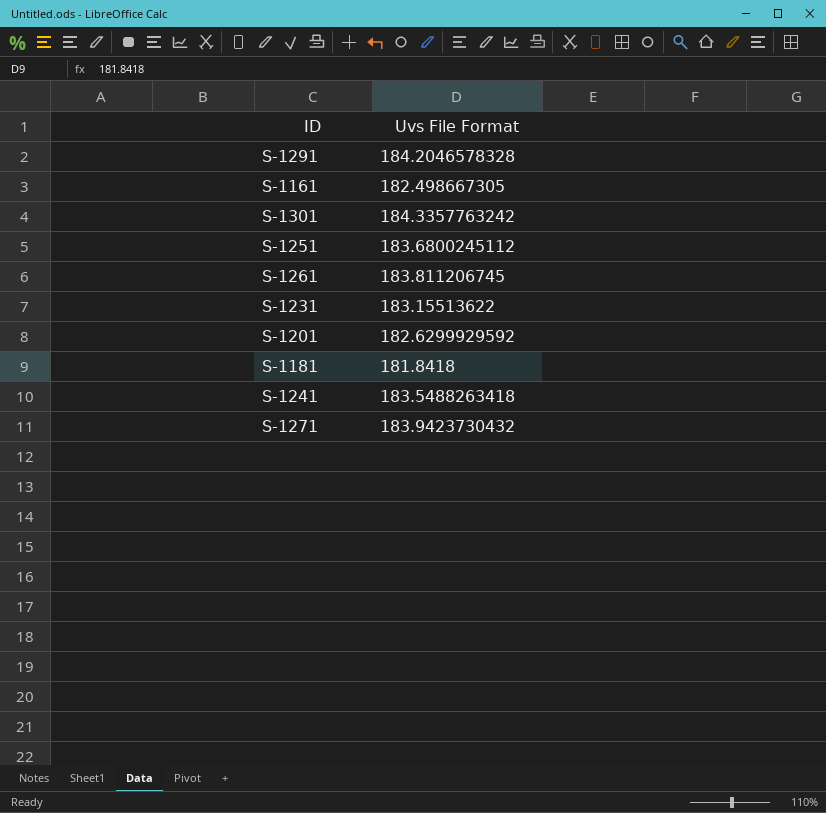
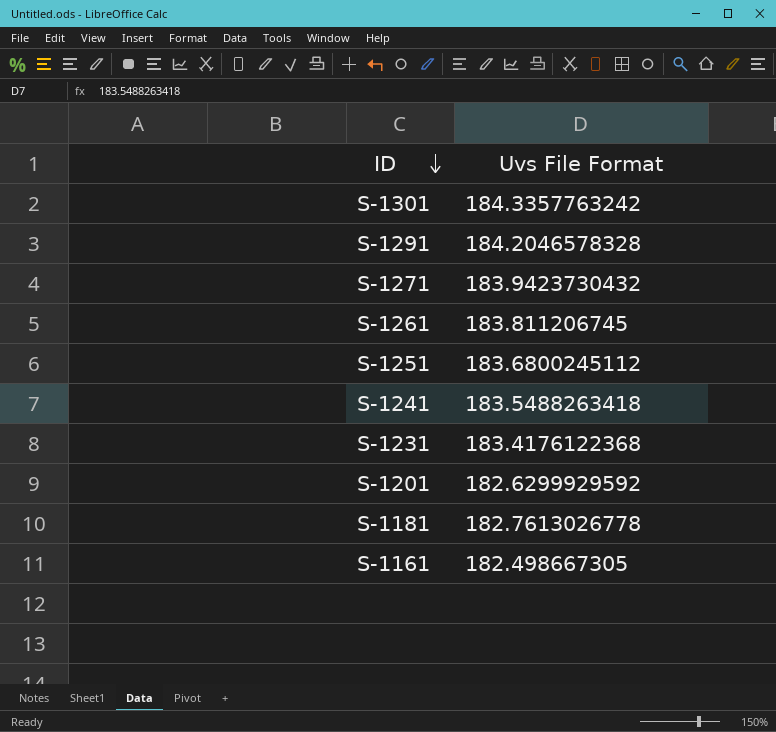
row order: none -> ID descending
S-1231 | Uvs File Format: 183.15513622 -> 183.4176122368
S-1181 | Uvs File Format: 181.8418 -> 182.7613026778

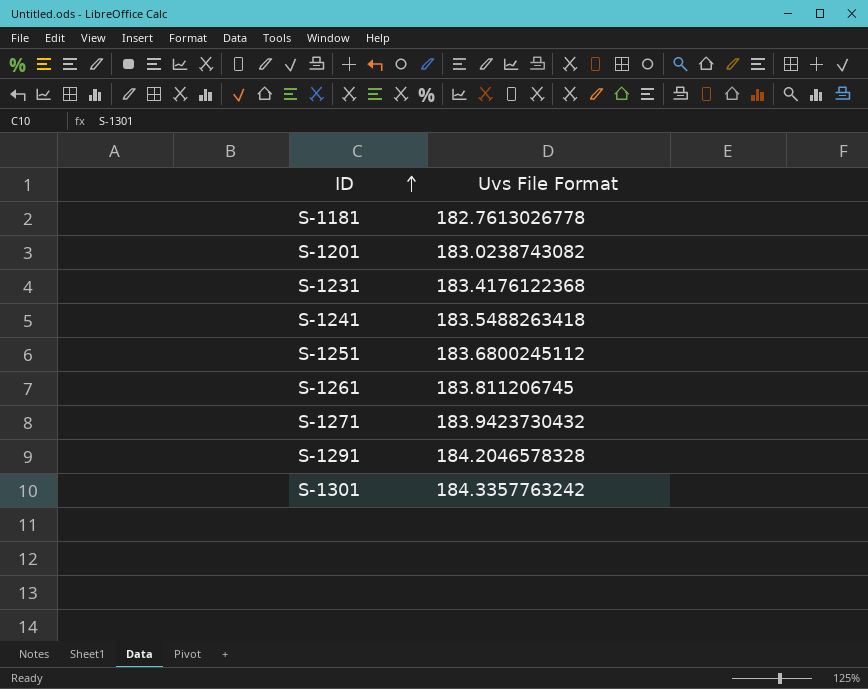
row order: ID descending -> ID ascending
row S-1161: 182.498667305 -> none
S-1201 | Uvs File Format: 182.6299929592 -> 183.0238743082

